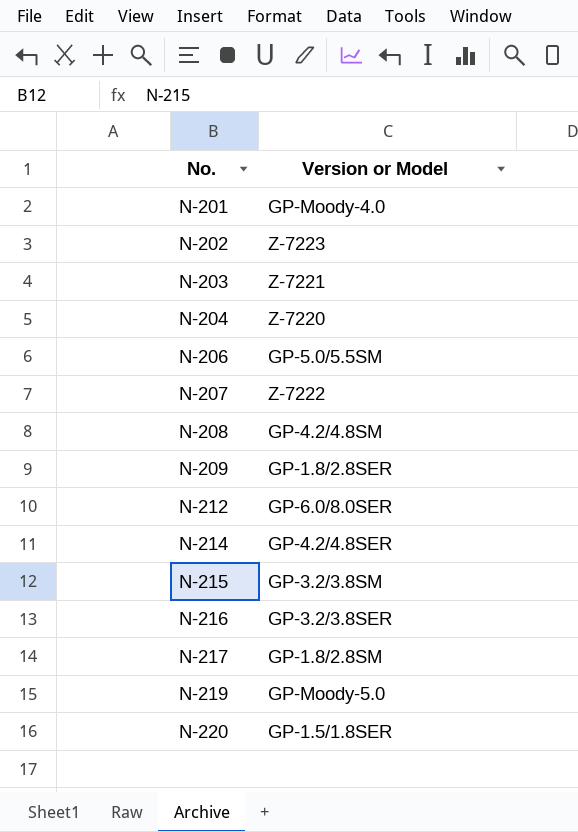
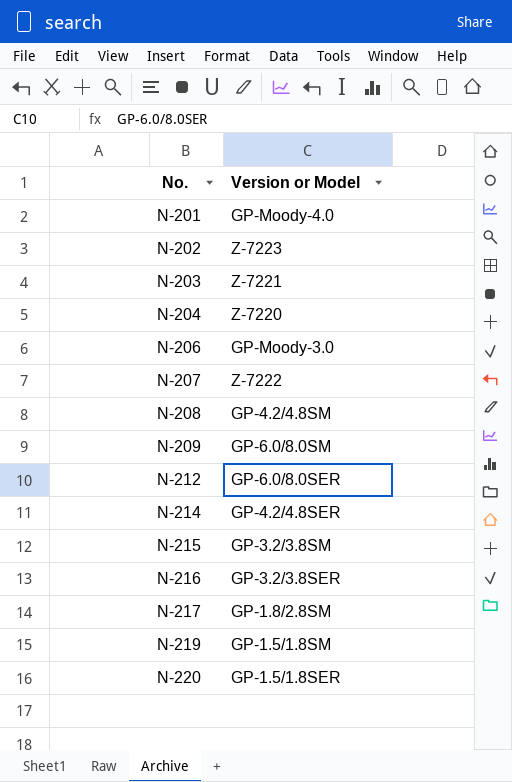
N-206 | Version or Model: GP-5.0/5.5SM -> GP-Moody-3.0
N-209 | Version or Model: GP-1.8/2.8SER -> GP-6.0/8.0SM
N-219 | Version or Model: GP-Moody-5.0 -> GP-1.5/1.8SM

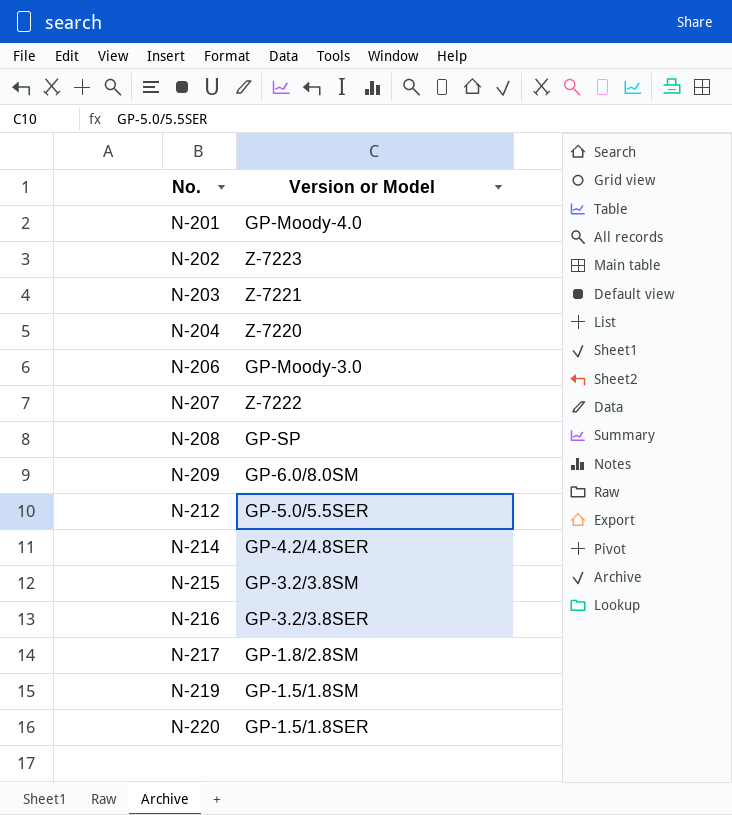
N-208 | Version or Model: GP-4.2/4.8SM -> GP-SP
N-212 | Version or Model: GP-6.0/8.0SER -> GP-5.0/5.5SER

